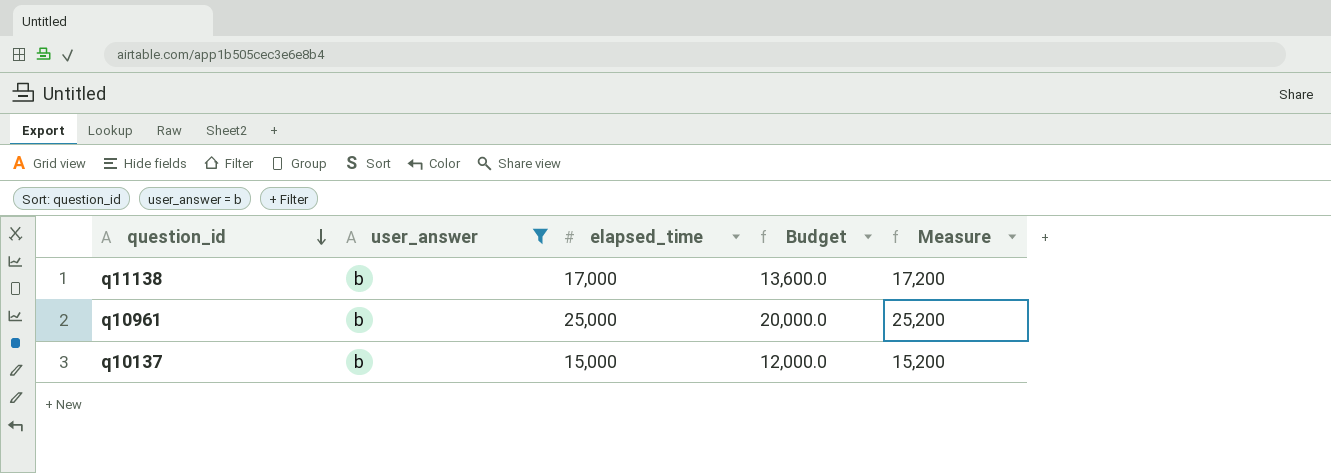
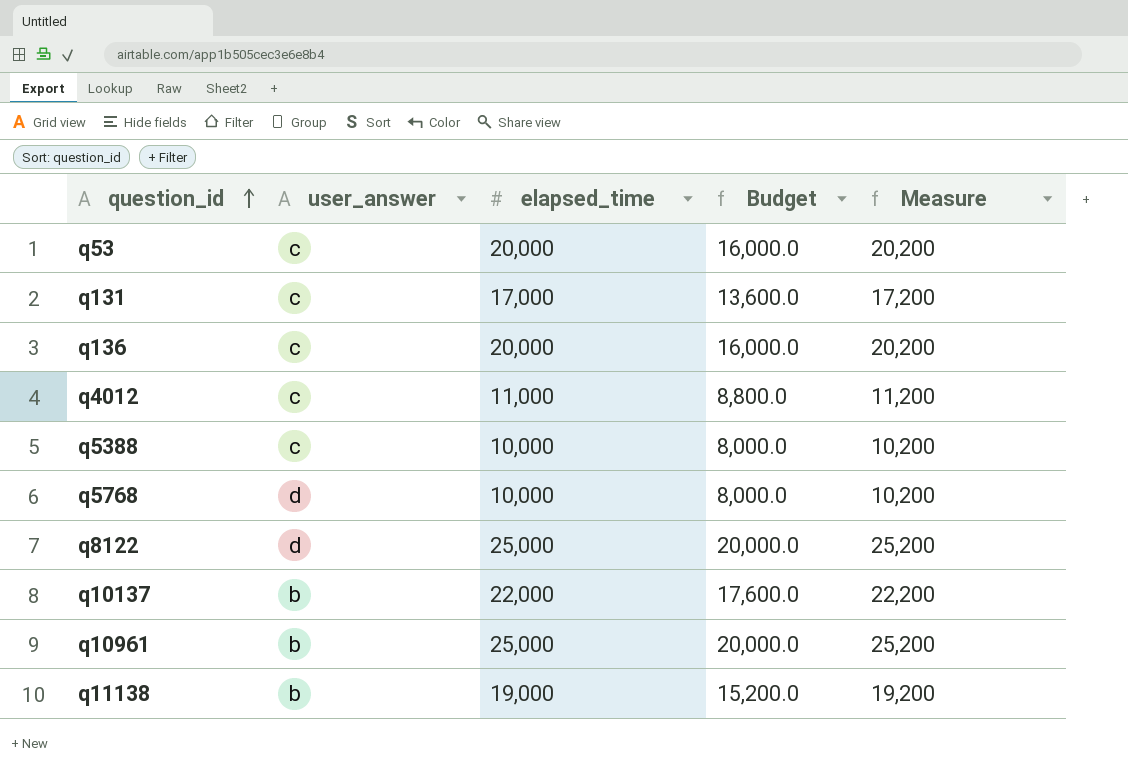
filter: user_answer = b -> none
row order: question_id descending -> question_id ascending
q10137 | elapsed_time: 15,000 -> 22,000
q10137 | Budget: 12,000.0 -> 17,600.0
q10137 | Measure: 15,200 -> 22,200
q11138 | elapsed_time: 17,000 -> 19,000
q11138 | Budget: 13,600.0 -> 15,200.0
q11138 | Measure: 17,200 -> 19,200

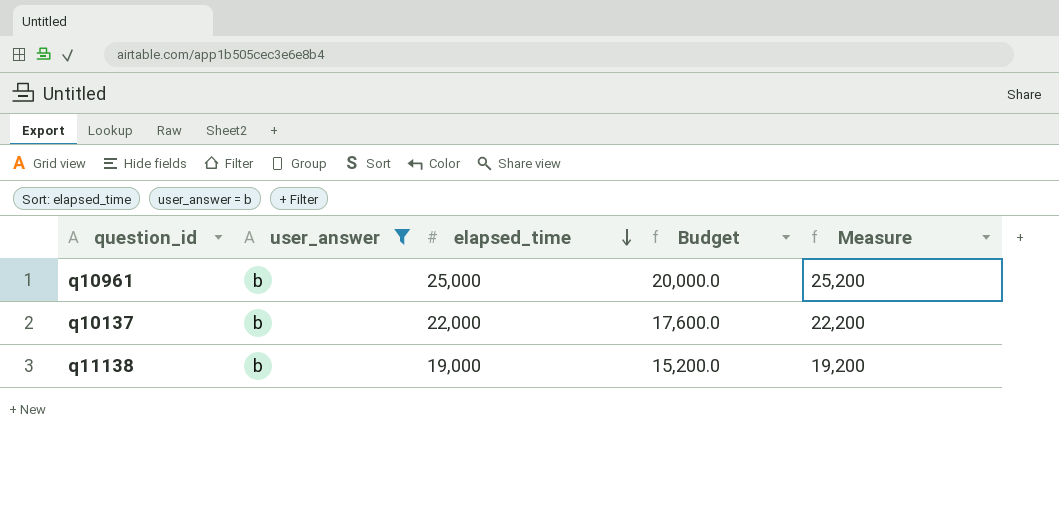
filter: none -> user_answer = b
row order: question_id ascending -> elapsed_time descending

